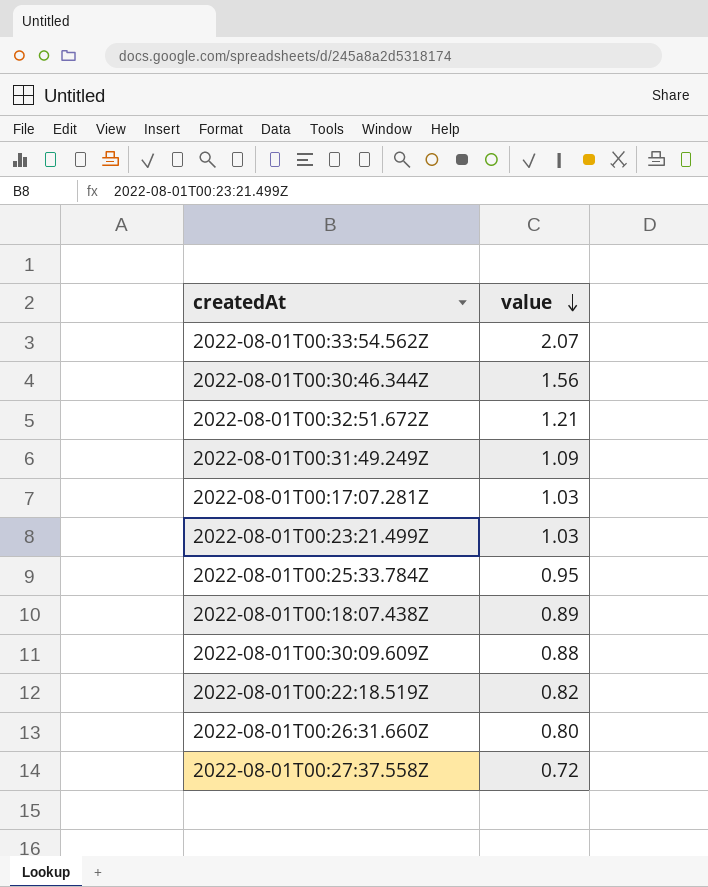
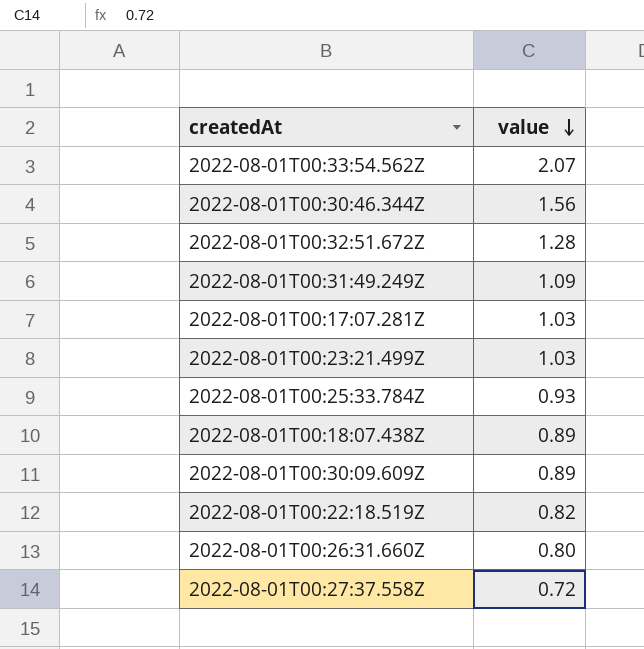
2022-08-01T00:32:51.672Z | value: 1.21 -> 1.28
2022-08-01T00:25:33.784Z | value: 0.95 -> 0.93
2022-08-01T00:30:09.609Z | value: 0.88 -> 0.89

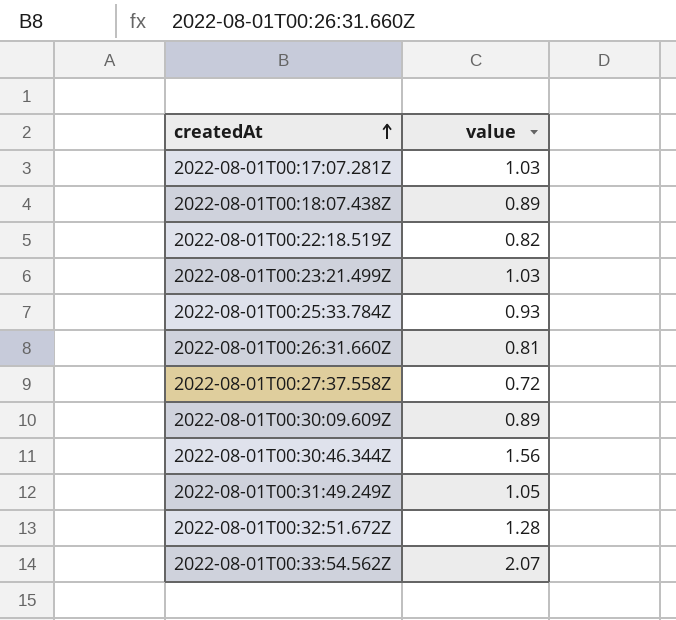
row order: value descending -> createdAt ascending
2022-08-01T00:26:31.660Z | value: 0.80 -> 0.81
2022-08-01T00:31:49.249Z | value: 1.09 -> 1.05

